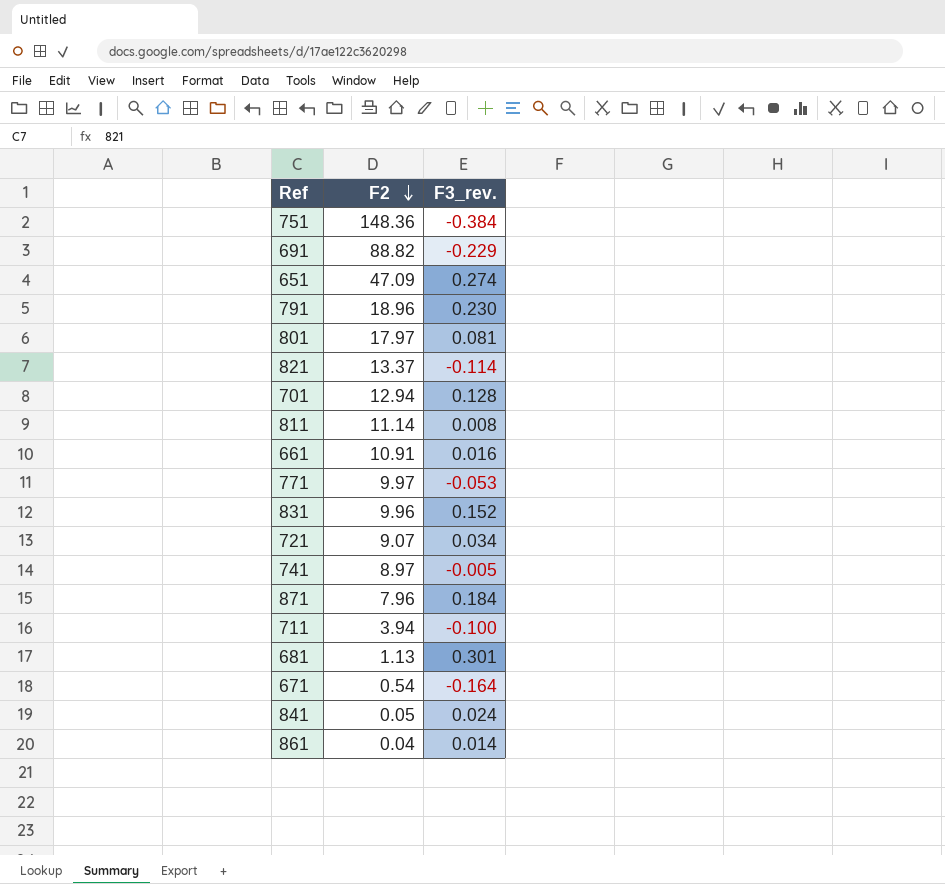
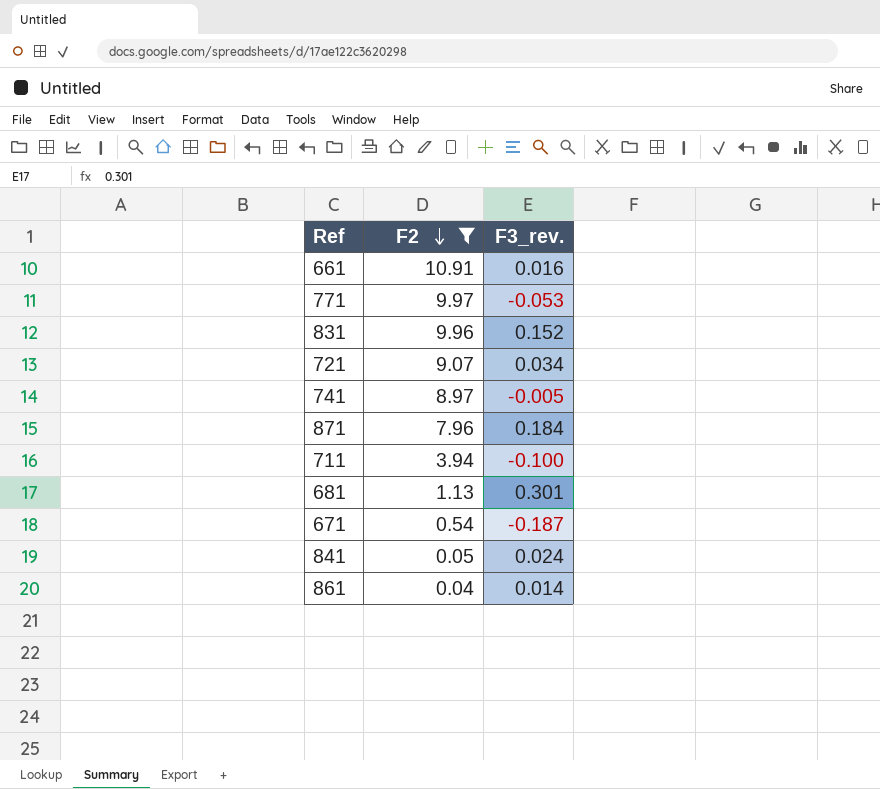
filter: none -> F2 <= 10.91
671 | F3_rev.: -0.164 -> -0.187

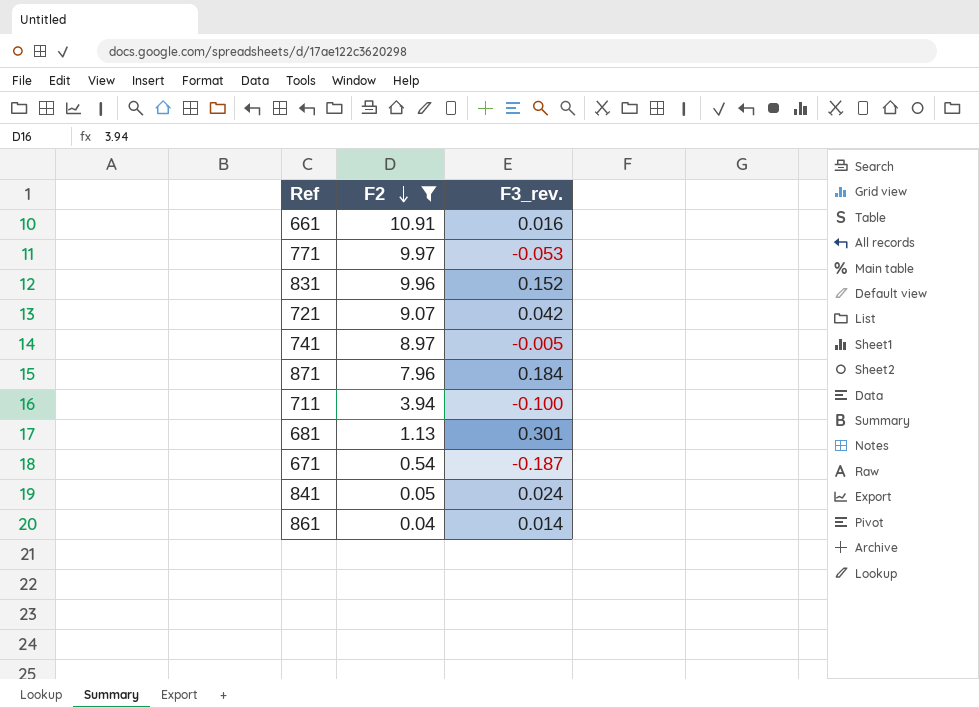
721 | F3_rev.: 0.034 -> 0.042

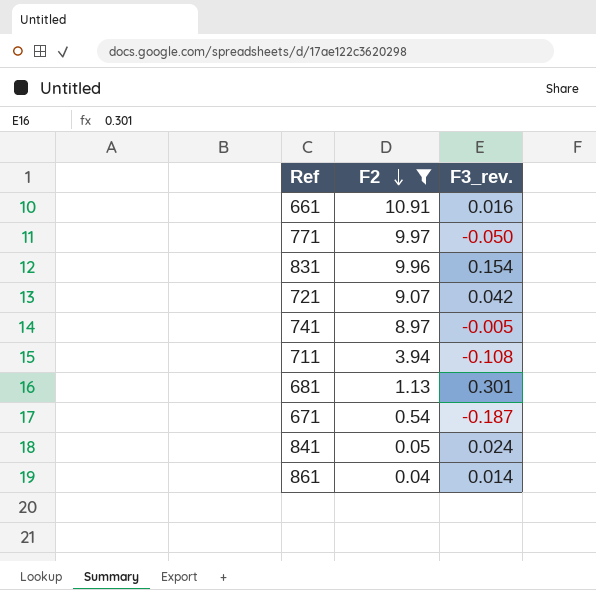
row 871: 7.96 | 0.184 -> none
771 | F3_rev.: -0.053 -> -0.050
831 | F3_rev.: 0.152 -> 0.154
711 | F3_rev.: -0.100 -> -0.108

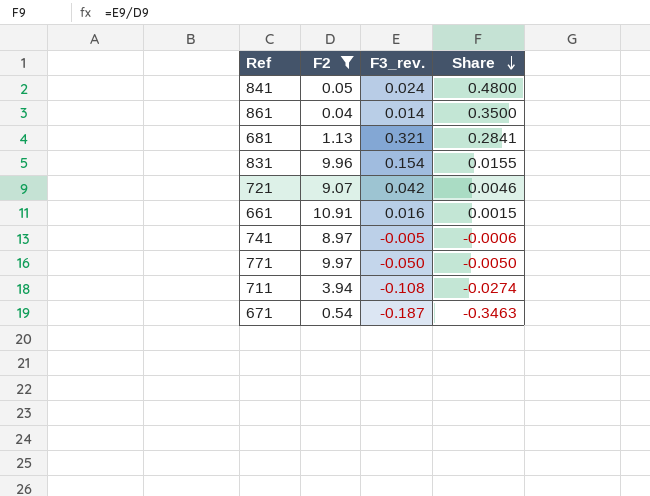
row order: F2 descending -> Share descending
column Share | formula: none -> [F3_rev.] / [F2]
681 | F3_rev.: 0.301 -> 0.321

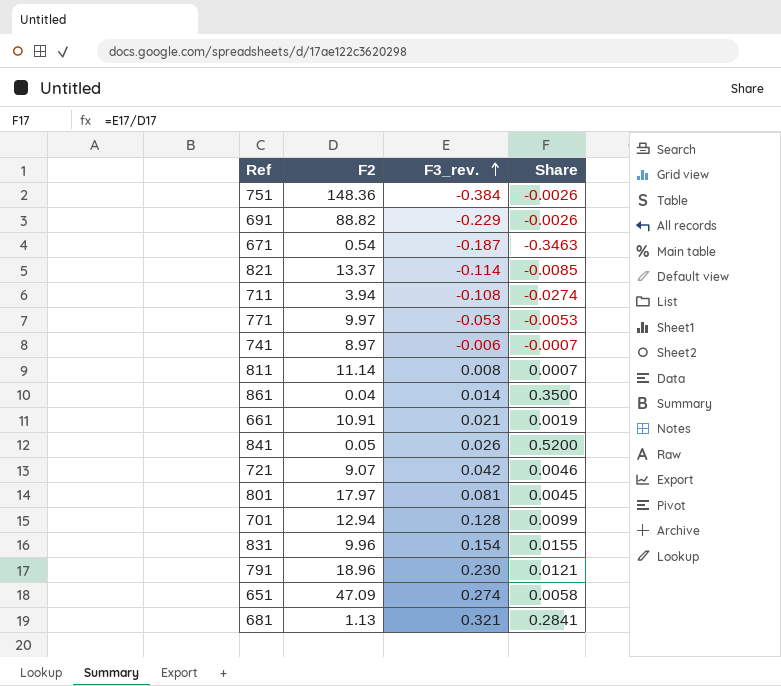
filter: F2 <= 10.91 -> none
row order: Share descending -> F3_rev. ascending
771 | F3_rev.: -0.050 -> -0.053
771 | Share: -0.0050 -> -0.0053
741 | F3_rev.: -0.005 -> -0.006
741 | Share: -0.0006 -> -0.0007
661 | F3_rev.: 0.016 -> 0.021
661 | Share: 0.0015 -> 0.0019
841 | F3_rev.: 0.024 -> 0.026
841 | Share: 0.4800 -> 0.5200

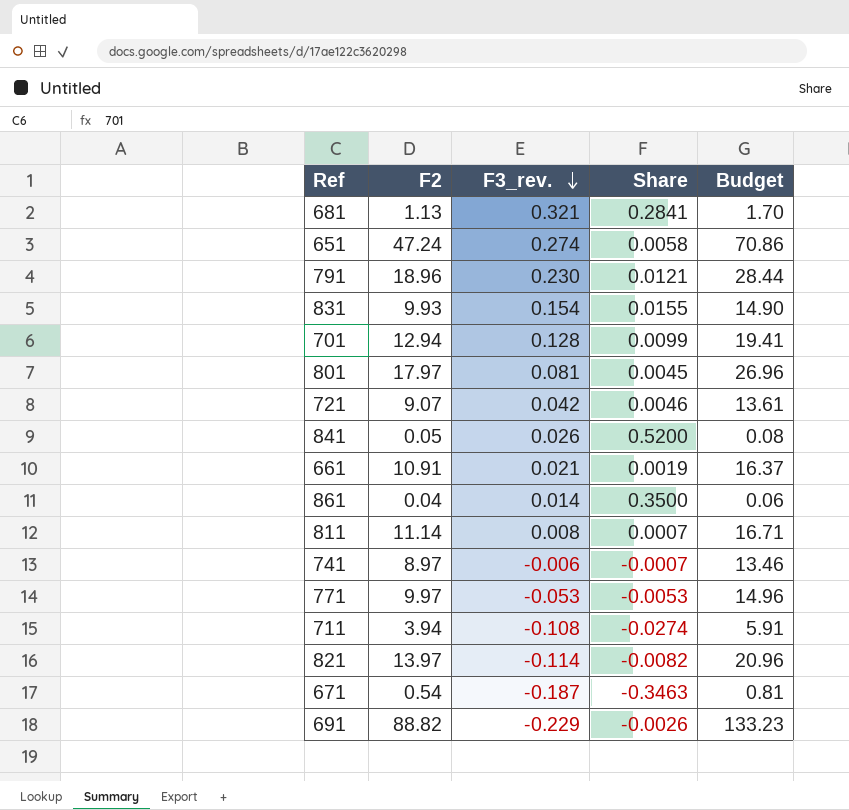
row order: F3_rev. ascending -> F3_rev. descending
column Budget | formula: none -> [F2] * 1.5
row 751: 148.36 | -0.384 | -0.0026 -> none
651 | F2: 47.09 -> 47.24
831 | F2: 9.96 -> 9.93
821 | F2: 13.37 -> 13.97
821 | Share: -0.0085 -> -0.0082

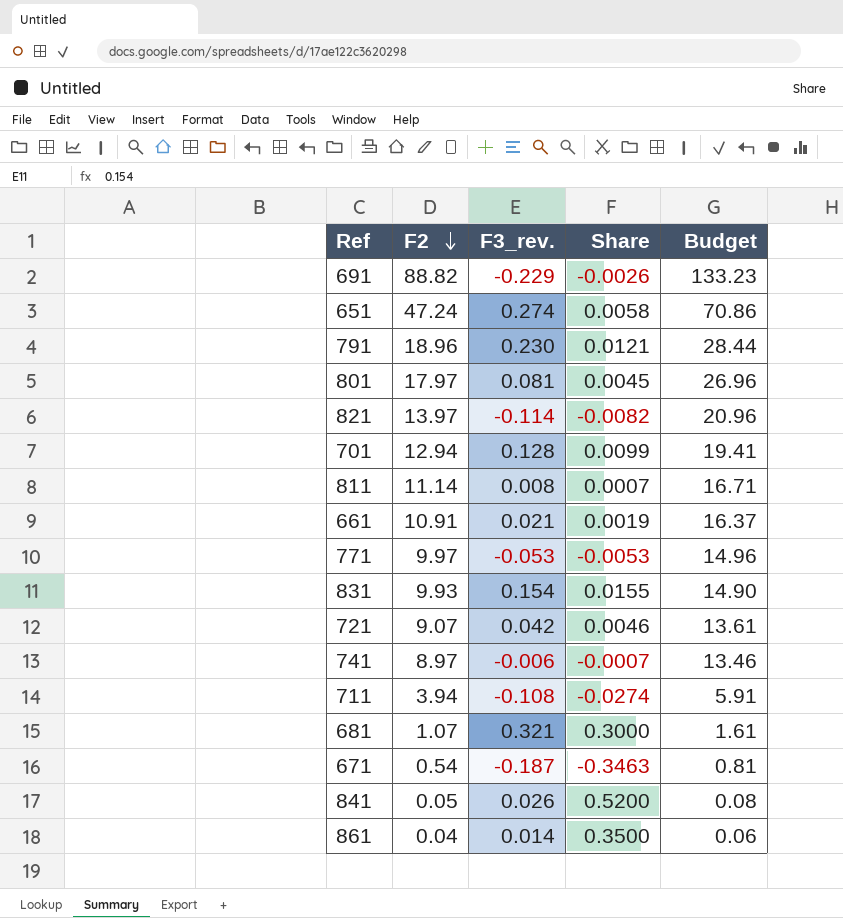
row order: F3_rev. descending -> F2 descending
681 | F2: 1.13 -> 1.07
681 | Share: 0.2841 -> 0.3000
681 | Budget: 1.70 -> 1.61

